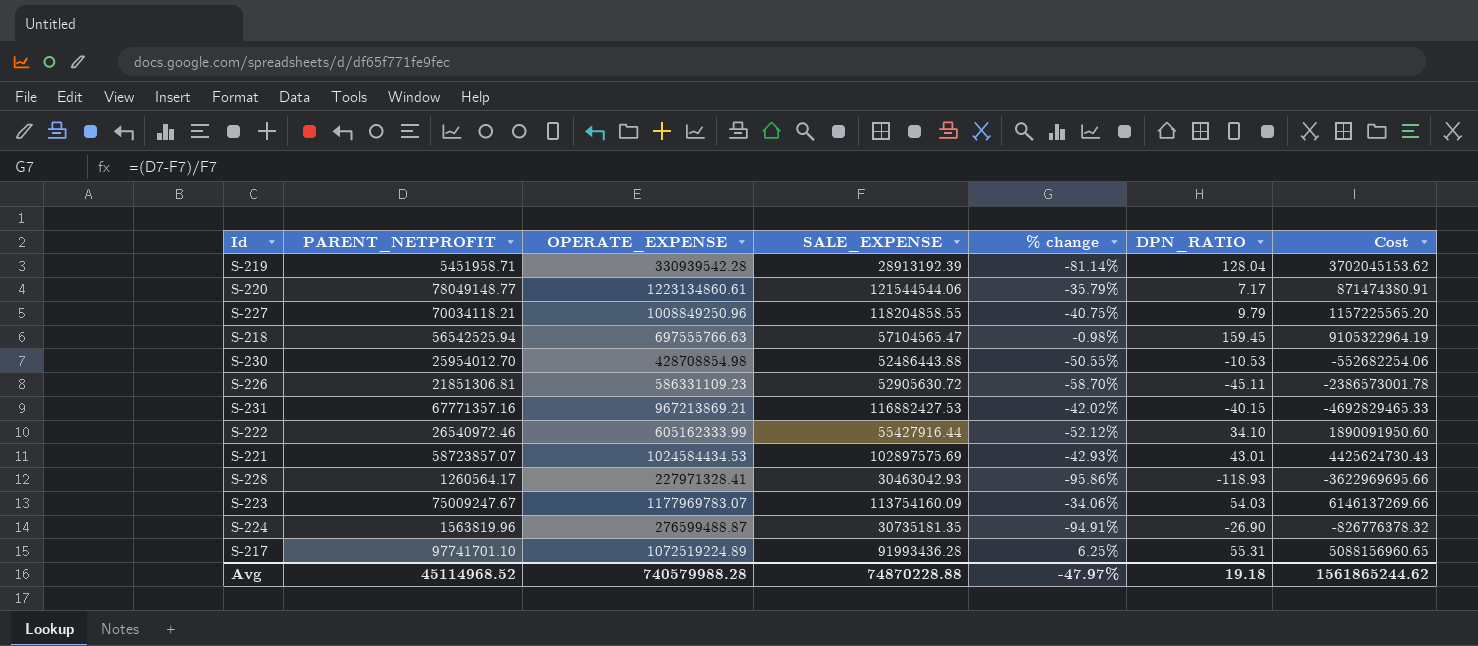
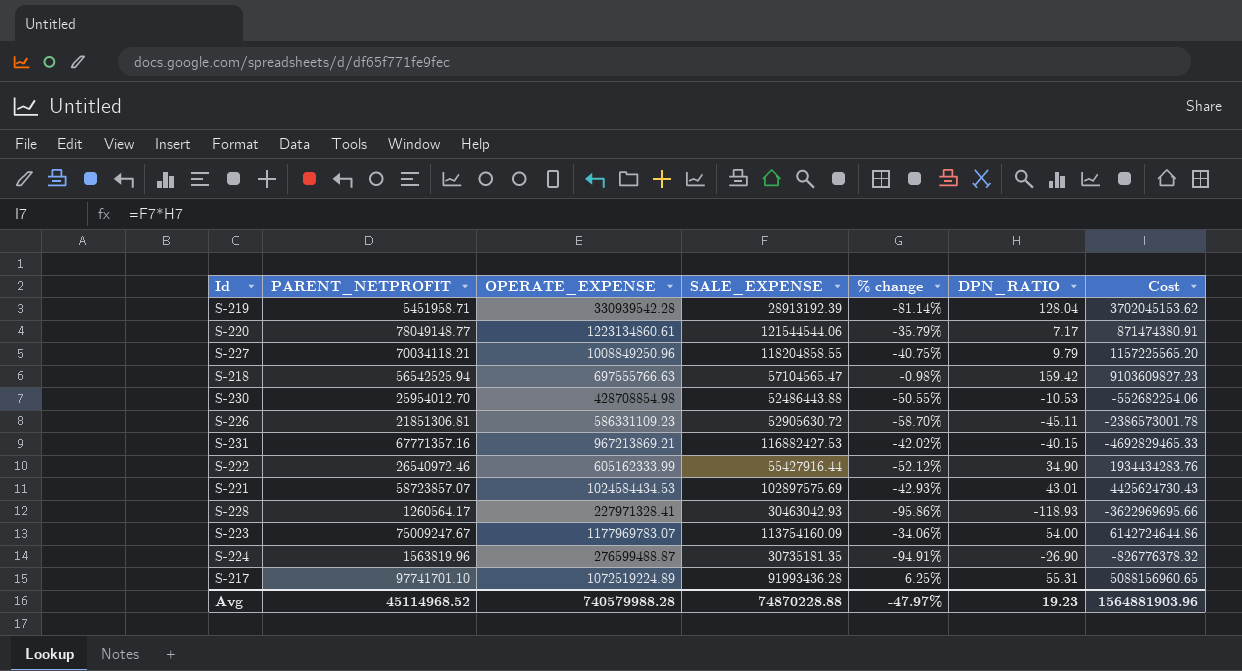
S-218 | DPN_RATIO: 159.45 -> 159.42
S-218 | Cost: 9105322964.19 -> 9103609827.23
S-222 | DPN_RATIO: 34.10 -> 34.90
S-222 | Cost: 1890091950.60 -> 1934434283.76
S-223 | DPN_RATIO: 54.03 -> 54.00
S-223 | Cost: 6146137269.66 -> 6142724644.86
Avg | DPN_RATIO: 19.18 -> 19.23
Avg | Cost: 1561865244.62 -> 1564881903.96

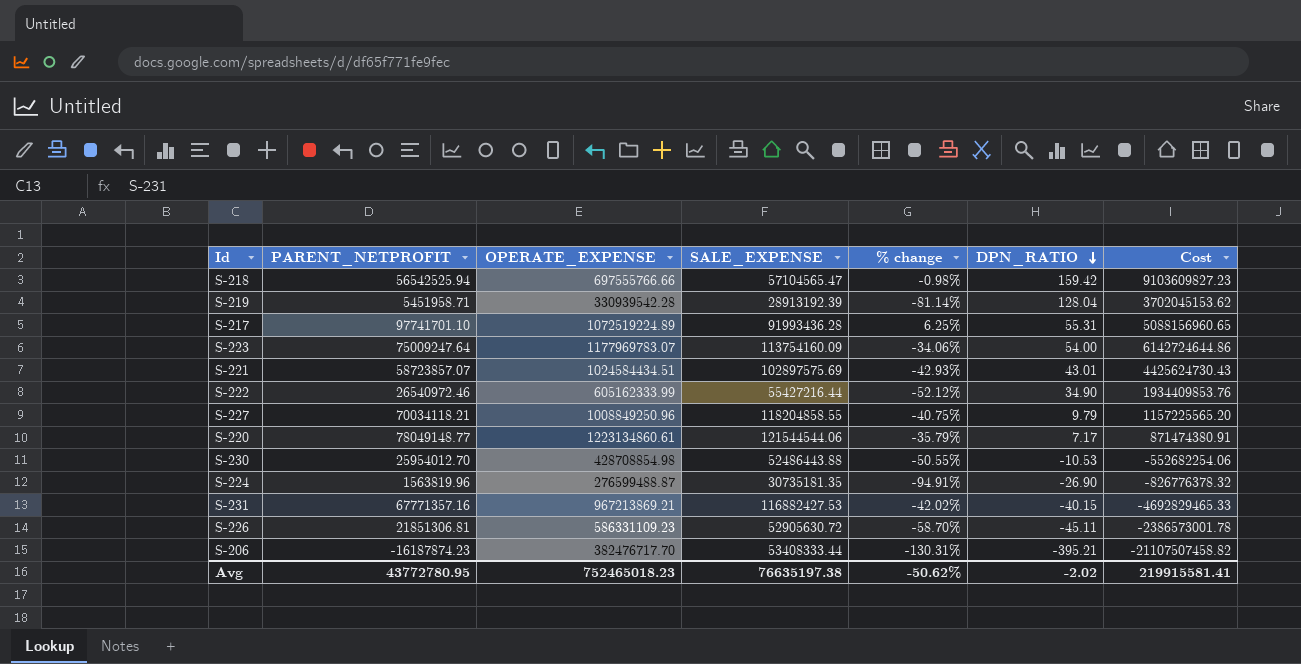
row order: none -> DPN_RATIO descending
row S-228: 1260564.17 | 227971328.41 | 30463042.93 | -95.86% | -118.93 | -3622969695.66 -> none
S-218 | OPERATE_EXPENSE: 697555766.63 -> 697555766.66
S-223 | PARENT_NETPROFIT: 75009247.67 -> 75009247.64
S-221 | OPERATE_EXPENSE: 1024584434.53 -> 1024584434.51
S-222 | SALE_EXPENSE: 55427916.44 -> 55427216.44
S-222 | Cost: 1934434283.76 -> 1934409853.76
row S-206: none -> -16187874.23 | 382476717.70 | 53408333.44 | -130.31% | -395.21 | -21107507458.82
Avg | PARENT_NETPROFIT: 45114968.52 -> 43772780.95
Avg | OPERATE_EXPENSE: 740579988.28 -> 752465018.23
Avg | SALE_EXPENSE: 74870228.88 -> 76635197.38
Avg | % change: -47.97% -> -50.62%
Avg | DPN_RATIO: 19.23 -> -2.02
Avg | Cost: 1564881903.96 -> 219915581.41

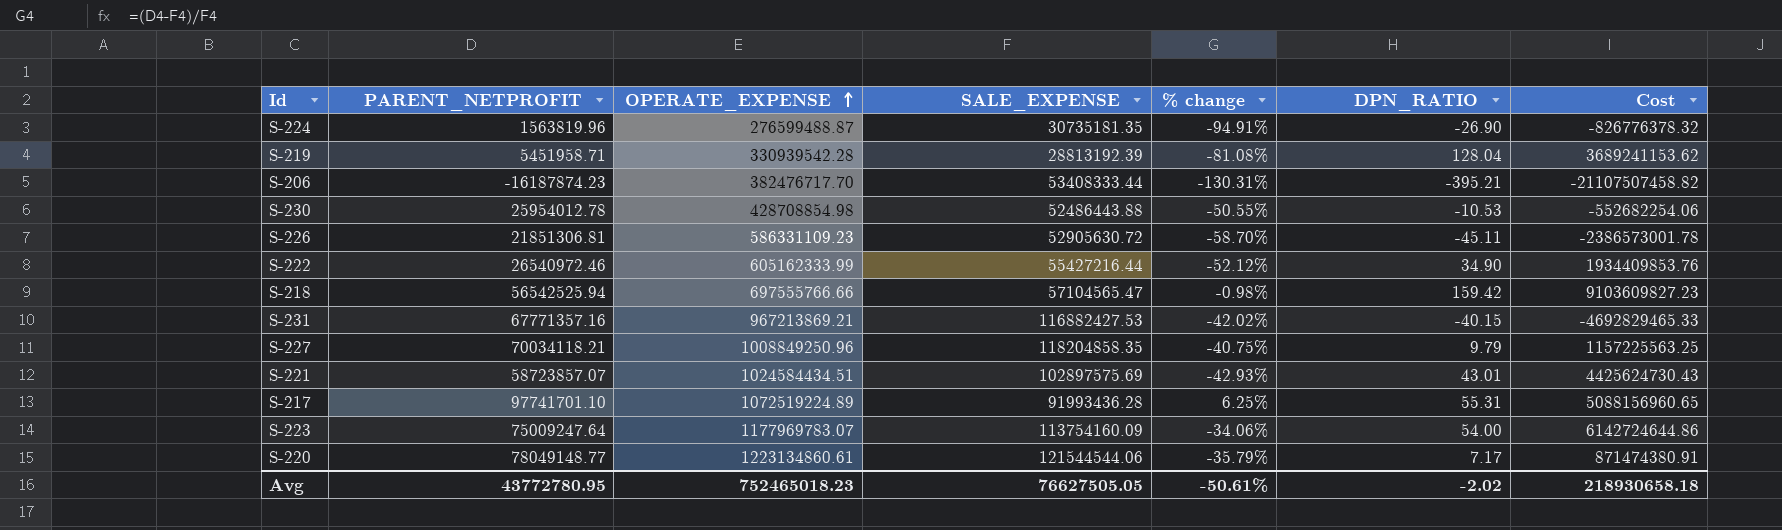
row order: DPN_RATIO descending -> OPERATE_EXPENSE ascending
S-219 | SALE_EXPENSE: 28913192.39 -> 28813192.39
S-219 | % change: -81.14% -> -81.08%
S-219 | Cost: 3702045153.62 -> 3689241153.62
S-230 | PARENT_NETPROFIT: 25954012.70 -> 25954012.78
S-227 | SALE_EXPENSE: 118204858.55 -> 118204858.35
S-227 | Cost: 1157225565.20 -> 1157225563.25
Avg | SALE_EXPENSE: 76635197.38 -> 76627505.05
Avg | % change: -50.62% -> -50.61%
Avg | Cost: 219915581.41 -> 218930658.18

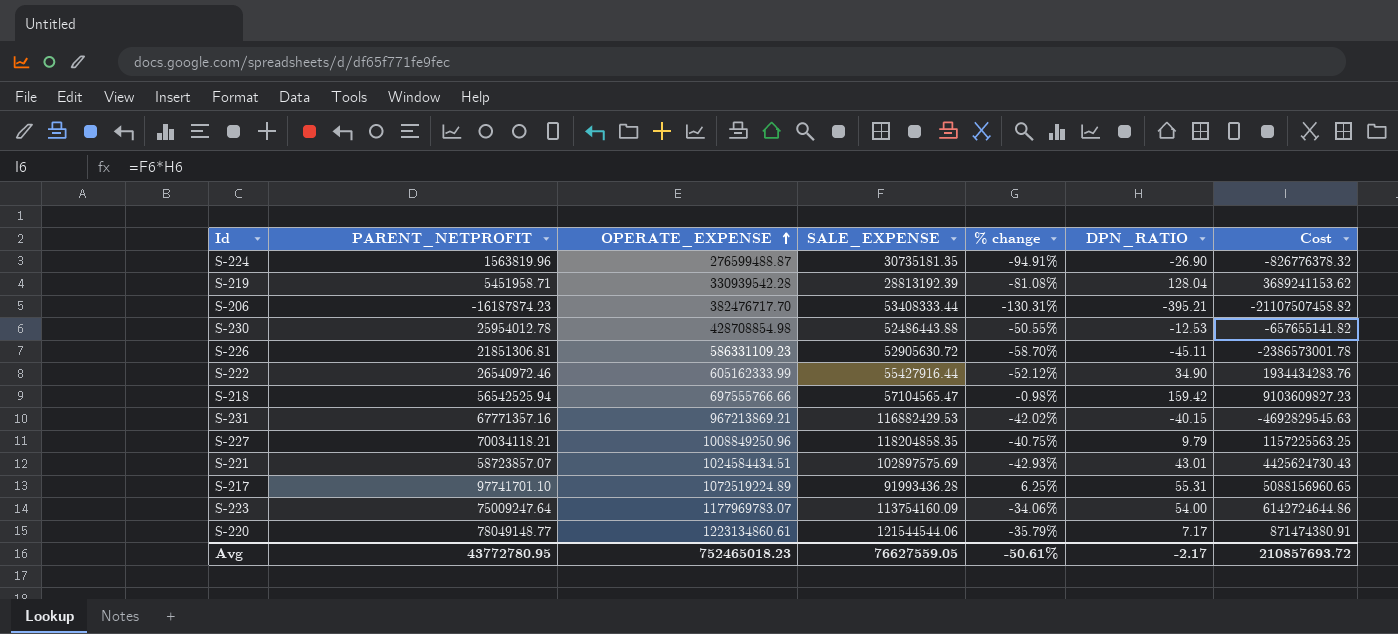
S-230 | DPN_RATIO: -10.53 -> -12.53
S-230 | Cost: -552682254.06 -> -657655141.82
S-222 | SALE_EXPENSE: 55427216.44 -> 55427916.44
S-222 | Cost: 1934409853.76 -> 1934434283.76
S-231 | SALE_EXPENSE: 116882427.53 -> 116882429.53
S-231 | Cost: -4692829465.33 -> -4692829545.63
Avg | SALE_EXPENSE: 76627505.05 -> 76627559.05
Avg | DPN_RATIO: -2.02 -> -2.17
Avg | Cost: 218930658.18 -> 210857693.72

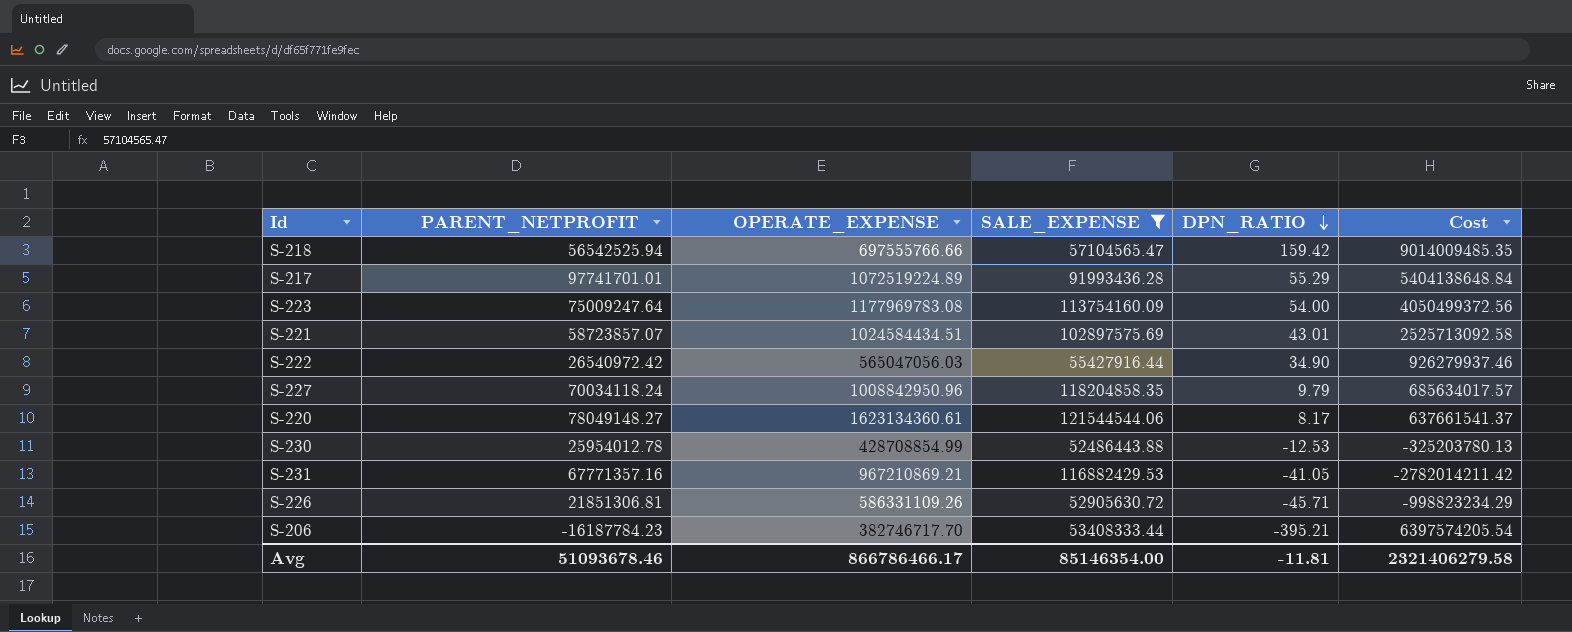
filter: none -> SALE_EXPENSE >= 52486443.88
row order: OPERATE_EXPENSE ascending -> DPN_RATIO descending
column % change | formula: ([PARENT_NETPROFIT] - [SALE_EXPENSE]) / [SALE_EXPENSE] -> none
column Cost | formula: [SALE_EXPENSE] * [DPN_RATIO] -> [PARENT_NETPROFIT] * [DPN_RATIO]
S-217 | PARENT_NETPROFIT: 97741701.10 -> 97741701.01
S-217 | DPN_RATIO: 55.31 -> 55.29
S-223 | OPERATE_EXPENSE: 1177969783.07 -> 1177969783.08
S-222 | PARENT_NETPROFIT: 26540972.46 -> 26540972.42
S-222 | OPERATE_EXPENSE: 605162333.99 -> 565047056.03
S-227 | PARENT_NETPROFIT: 70034118.21 -> 70034118.24
S-227 | OPERATE_EXPENSE: 1008849250.96 -> 1008842950.96
S-220 | PARENT_NETPROFIT: 78049148.77 -> 78049148.27
S-220 | OPERATE_EXPENSE: 1223134860.61 -> 1623134360.61
S-220 | DPN_RATIO: 7.17 -> 8.17
S-230 | OPERATE_EXPENSE: 428708854.98 -> 428708854.99
S-231 | OPERATE_EXPENSE: 967213869.21 -> 967210869.21
S-231 | DPN_RATIO: -40.15 -> -41.05
S-226 | OPERATE_EXPENSE: 586331109.23 -> 586331109.26
S-226 | DPN_RATIO: -45.11 -> -45.71
S-206 | PARENT_NETPROFIT: -16187874.23 -> -16187784.23
S-206 | OPERATE_EXPENSE: 382476717.70 -> 382746717.70
Avg | PARENT_NETPROFIT: 43772780.95 -> 51093678.46
Avg | OPERATE_EXPENSE: 752465018.23 -> 866786466.17
Avg | SALE_EXPENSE: 76627559.05 -> 85146354.00
Avg | DPN_RATIO: -2.17 -> -11.81
Avg | Cost: 210857693.72 -> 2321406279.58

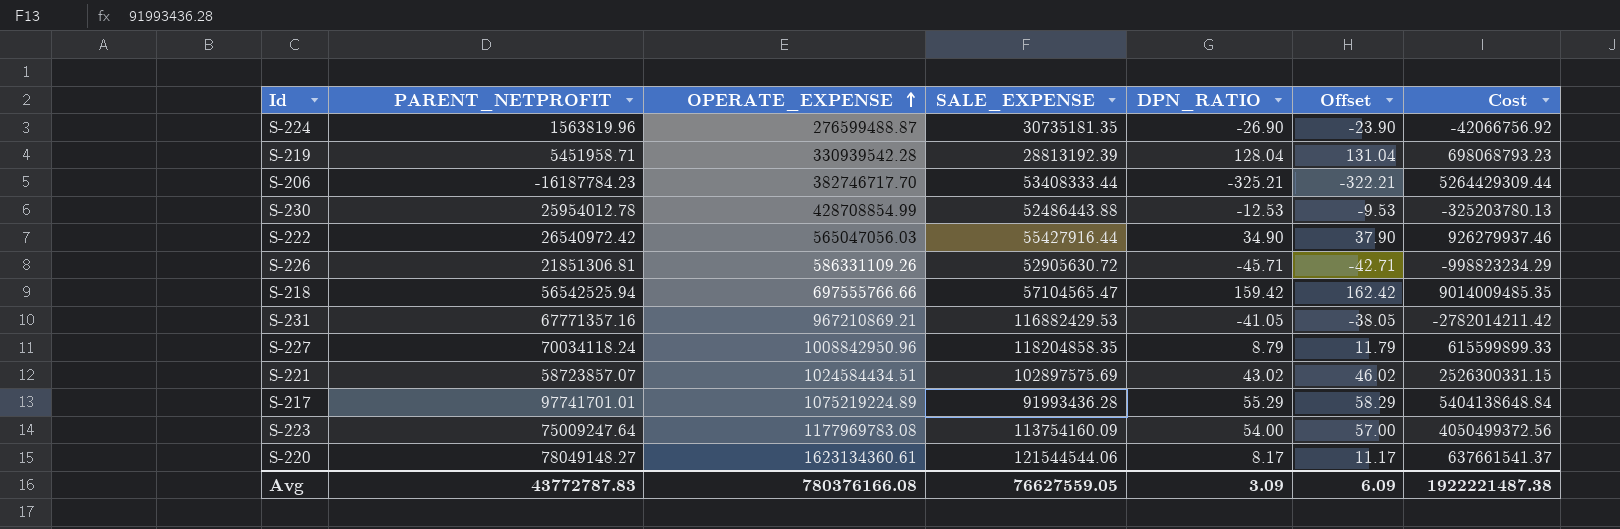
filter: SALE_EXPENSE >= 52486443.88 -> none
row order: DPN_RATIO descending -> OPERATE_EXPENSE ascending
column Offset | formula: none -> [DPN_RATIO] + 3
S-206 | DPN_RATIO: -395.21 -> -325.21
S-206 | Cost: 6397574205.54 -> 5264429309.44
S-227 | DPN_RATIO: 9.79 -> 8.79
S-227 | Cost: 685634017.57 -> 615599899.33
S-221 | DPN_RATIO: 43.01 -> 43.02
S-221 | Cost: 2525713092.58 -> 2526300331.15
S-217 | OPERATE_EXPENSE: 1072519224.89 -> 1075219224.89
Avg | PARENT_NETPROFIT: 51093678.46 -> 43772787.83
Avg | OPERATE_EXPENSE: 866786466.17 -> 780376166.08
Avg | SALE_EXPENSE: 85146354.00 -> 76627559.05
Avg | DPN_RATIO: -11.81 -> 3.09
Avg | Cost: 2321406279.58 -> 1922221487.38

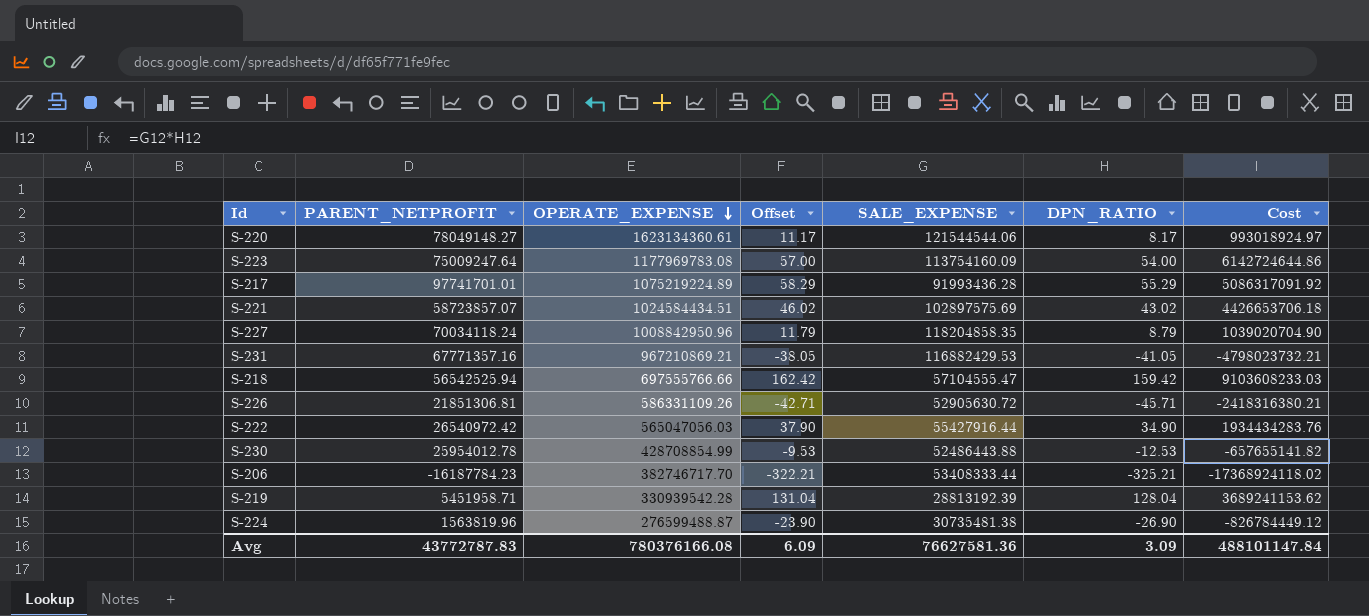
row order: OPERATE_EXPENSE ascending -> OPERATE_EXPENSE descending
column Offset | position: 6 -> 4
column Cost | formula: [PARENT_NETPROFIT] * [DPN_RATIO] -> [SALE_EXPENSE] * [DPN_RATIO]
S-218 | SALE_EXPENSE: 57104565.47 -> 57104555.47
S-224 | SALE_EXPENSE: 30735181.35 -> 30735481.38
Avg | SALE_EXPENSE: 76627559.05 -> 76627581.36
Avg | Cost: 1922221487.38 -> 488101147.84

